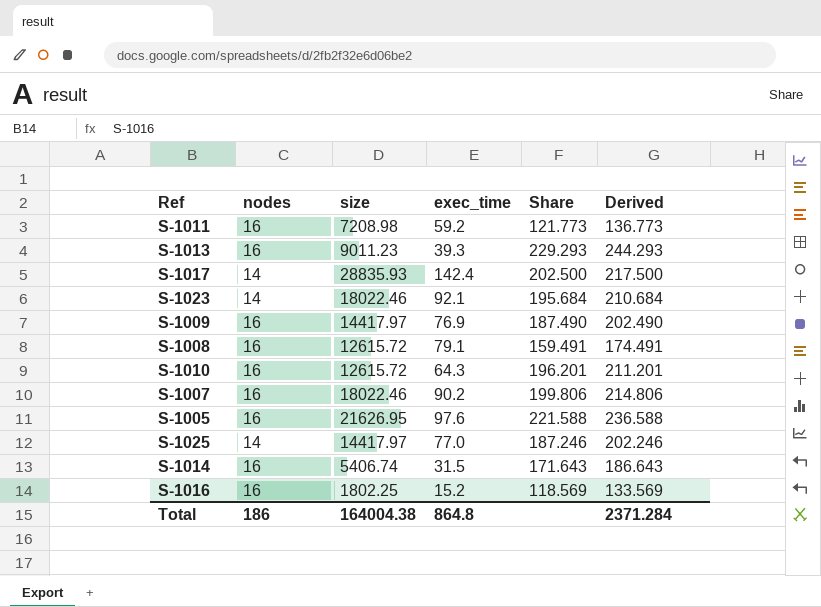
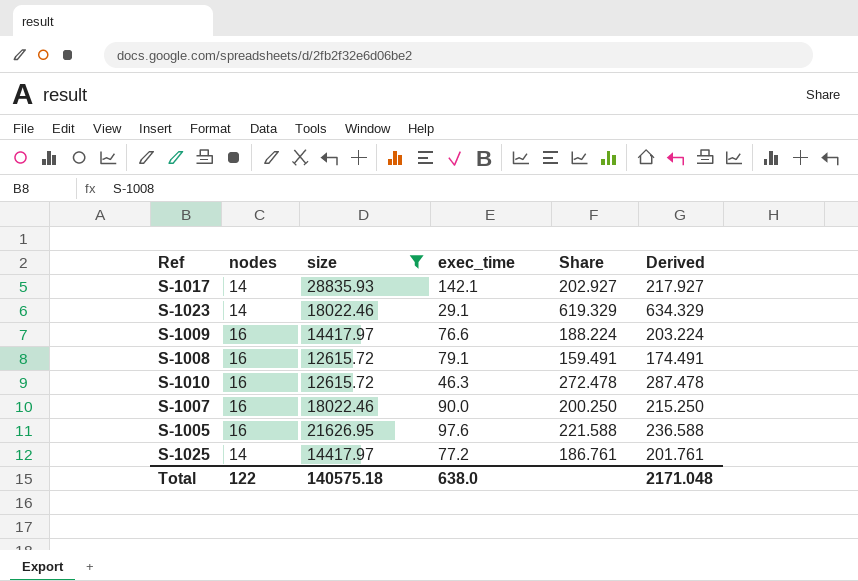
filter: none -> size >= 12615.72
S-1017 | exec_time: 142.4 -> 142.1
S-1017 | Share: 202.500 -> 202.927
S-1017 | Derived: 217.500 -> 217.927
S-1023 | exec_time: 92.1 -> 29.1
S-1023 | Share: 195.684 -> 619.329
S-1023 | Derived: 210.684 -> 634.329
S-1009 | exec_time: 76.9 -> 76.6
S-1009 | Share: 187.490 -> 188.224
S-1009 | Derived: 202.490 -> 203.224
S-1010 | exec_time: 64.3 -> 46.3
S-1010 | Share: 196.201 -> 272.478
S-1010 | Derived: 211.201 -> 287.478
S-1007 | exec_time: 90.2 -> 90.0
S-1007 | Share: 199.806 -> 200.250
S-1007 | Derived: 214.806 -> 215.250
S-1025 | exec_time: 77.0 -> 77.2
S-1025 | Share: 187.246 -> 186.761
S-1025 | Derived: 202.246 -> 201.761
Total | nodes: 186 -> 122
Total | size: 164004.38 -> 140575.18
Total | exec_time: 864.8 -> 638.0
Total | Derived: 2371.284 -> 2171.048

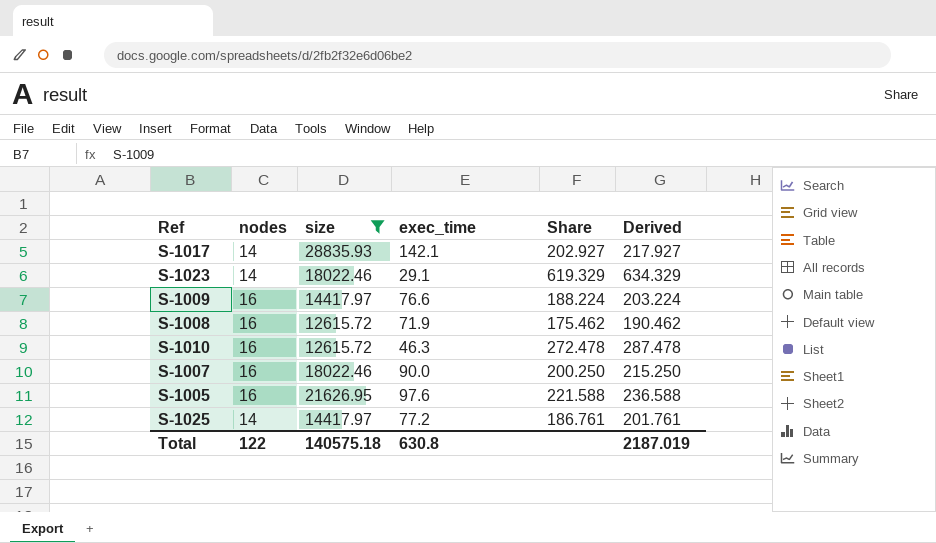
S-1008 | exec_time: 79.1 -> 71.9
S-1008 | Share: 159.491 -> 175.462
S-1008 | Derived: 174.491 -> 190.462
Total | exec_time: 638.0 -> 630.8
Total | Derived: 2171.048 -> 2187.019

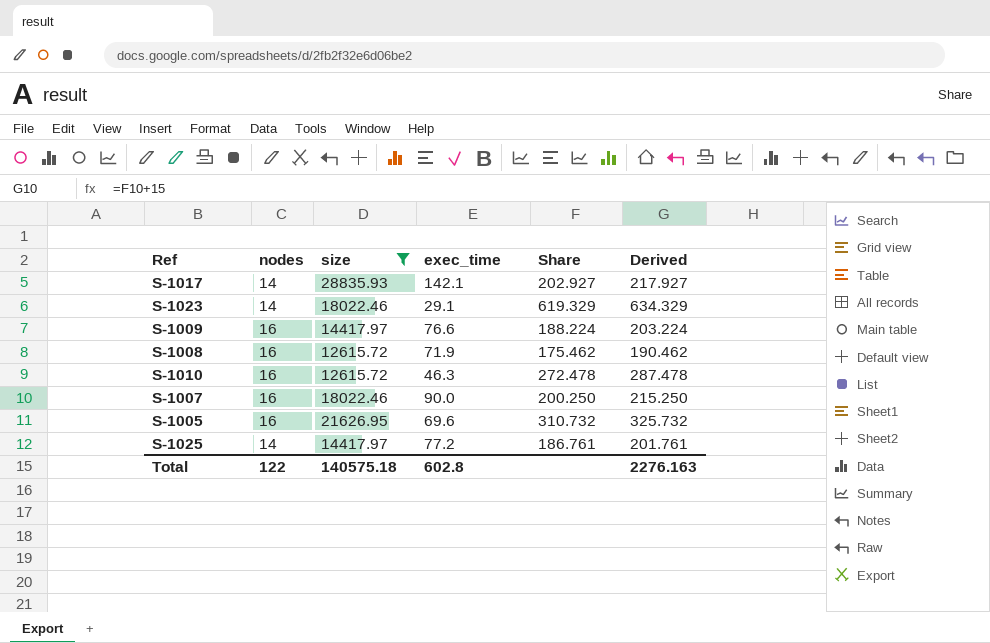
S-1005 | exec_time: 97.6 -> 69.6
S-1005 | Share: 221.588 -> 310.732
S-1005 | Derived: 236.588 -> 325.732
Total | exec_time: 630.8 -> 602.8
Total | Derived: 2187.019 -> 2276.163

